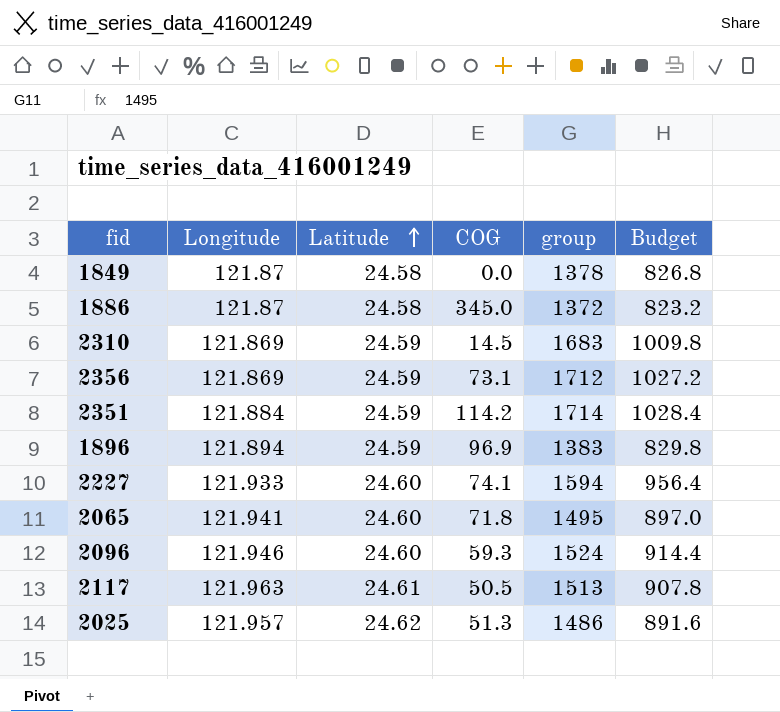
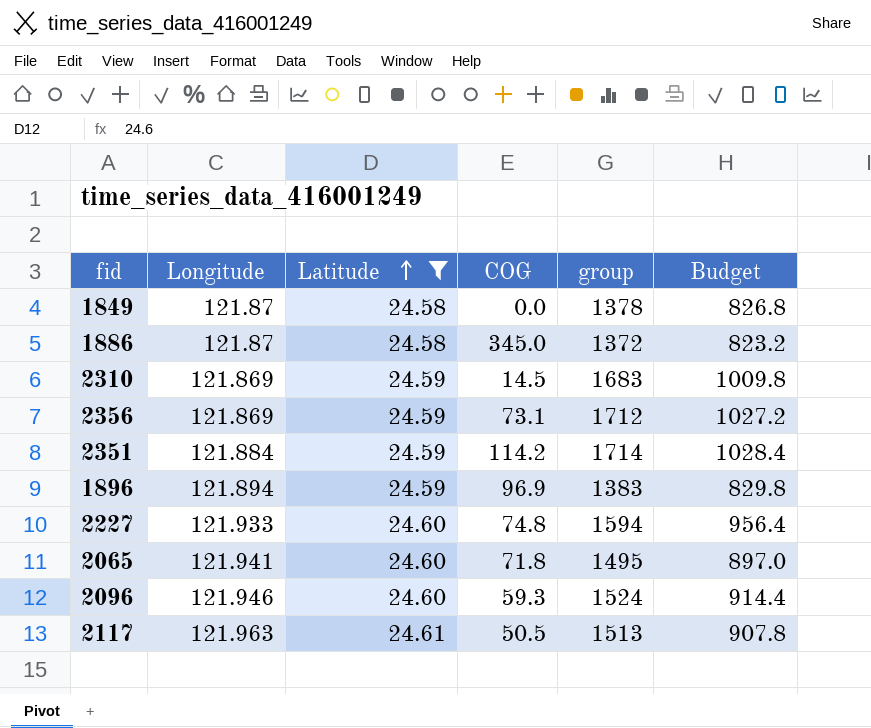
filter: none -> Latitude != 24.62
2227 | COG: 74.1 -> 74.8

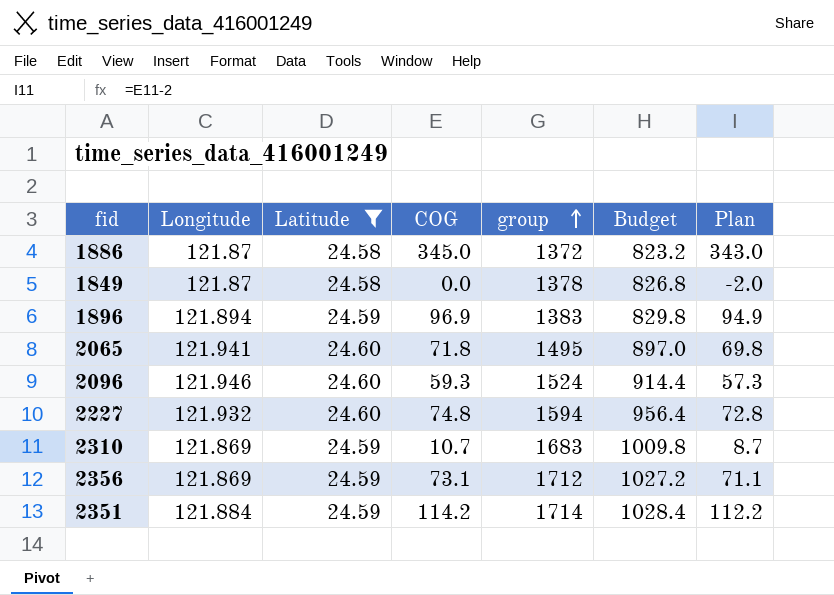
row order: Latitude ascending -> group ascending
column Plan | formula: none -> [COG] - 2
row 2117: 121.963 | 24.61 | 50.5 | 1513 | 907.8 -> none
2227 | Longitude: 121.933 -> 121.932
2310 | COG: 14.5 -> 10.7

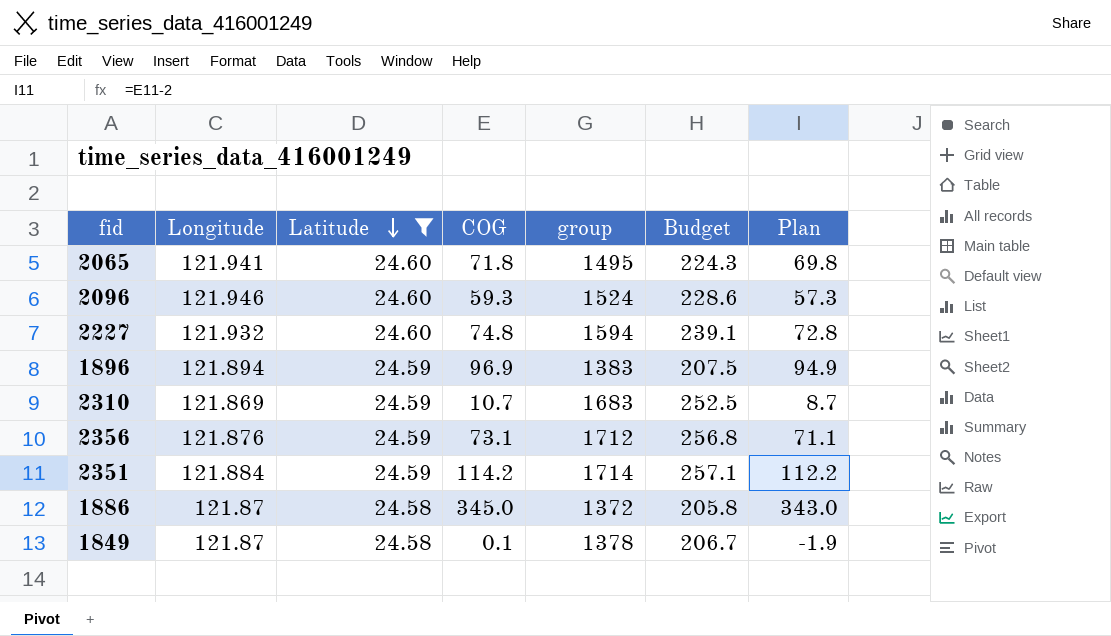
row order: group ascending -> Latitude descending
column Budget | formula: [group] * 0.6 -> [group] * 0.15
2356 | Longitude: 121.869 -> 121.876
1849 | COG: 0.0 -> 0.1
1849 | Plan: -2.0 -> -1.9

